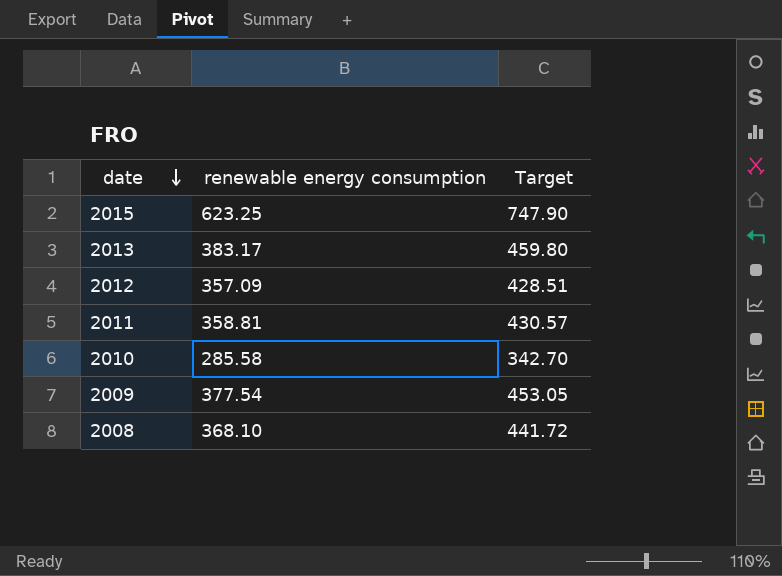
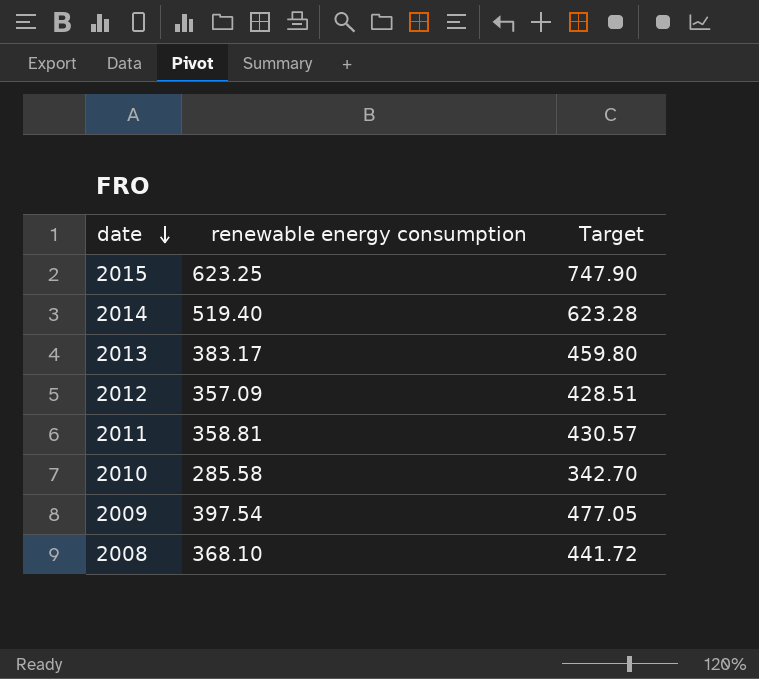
row 2014: none -> 519.40 | 623.28
2009 | renewable energy consumption: 377.54 -> 397.54
2009 | Target: 453.05 -> 477.05

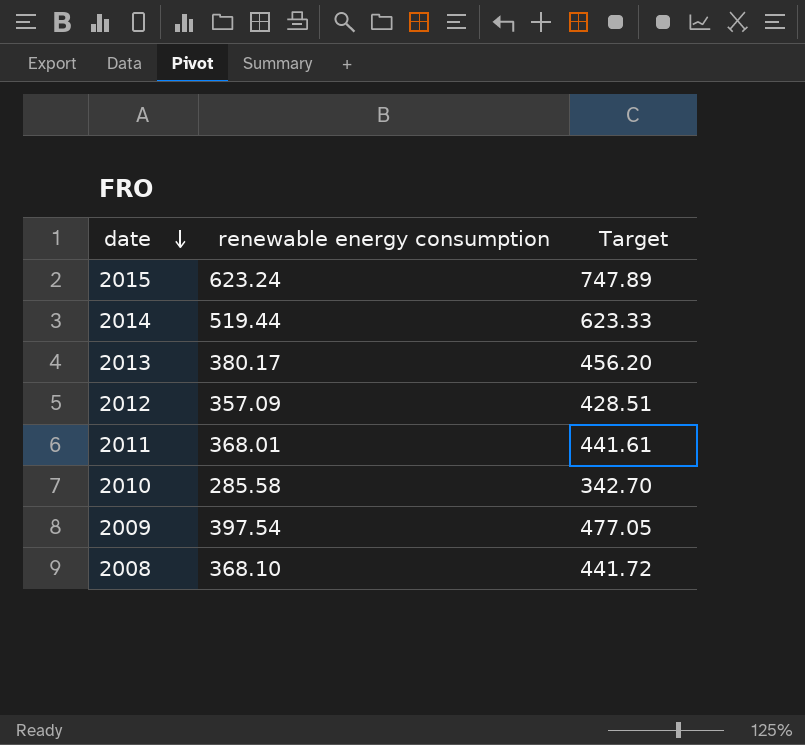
2015 | renewable energy consumption: 623.25 -> 623.24
2015 | Target: 747.90 -> 747.89
2014 | renewable energy consumption: 519.40 -> 519.44
2014 | Target: 623.28 -> 623.33
2013 | renewable energy consumption: 383.17 -> 380.17
2013 | Target: 459.80 -> 456.20
2011 | renewable energy consumption: 358.81 -> 368.01
2011 | Target: 430.57 -> 441.61

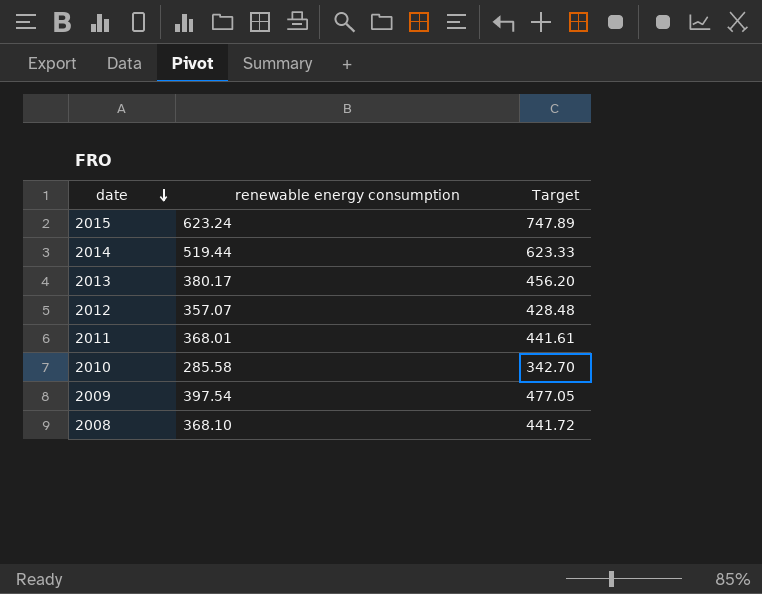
2012 | renewable energy consumption: 357.09 -> 357.07
2012 | Target: 428.51 -> 428.48

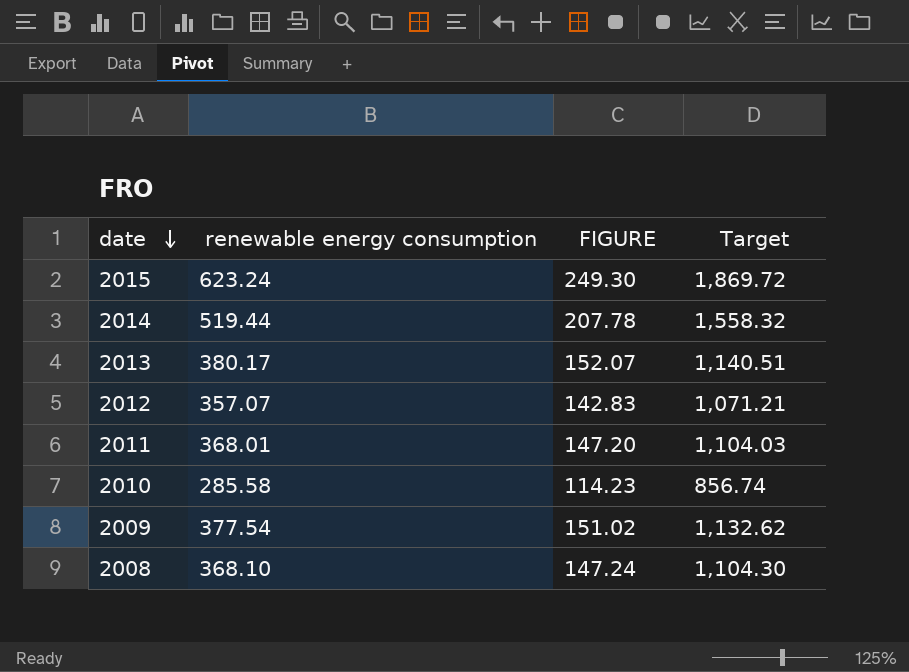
column FIGURE | formula: none -> [renewable energy consumption] * 0.4
column Target | formula: [renewable energy consumption] * 1.2 -> [renewable energy consumption] * 3
2009 | renewable energy consumption: 397.54 -> 377.54

